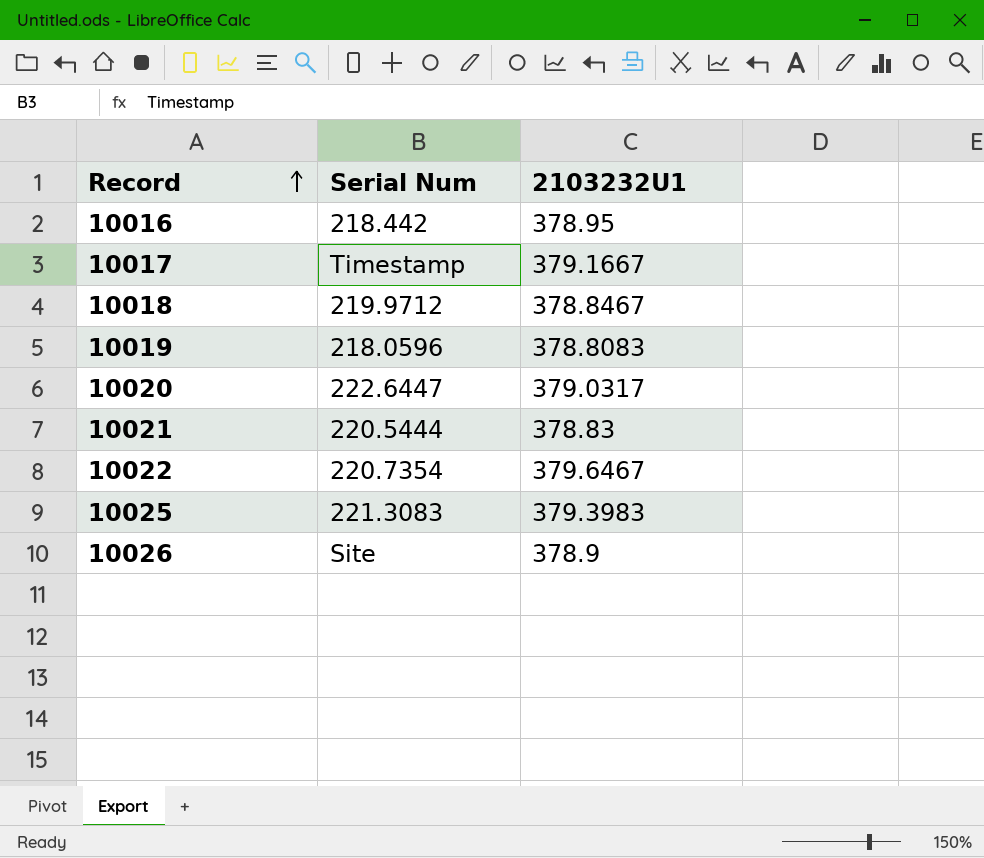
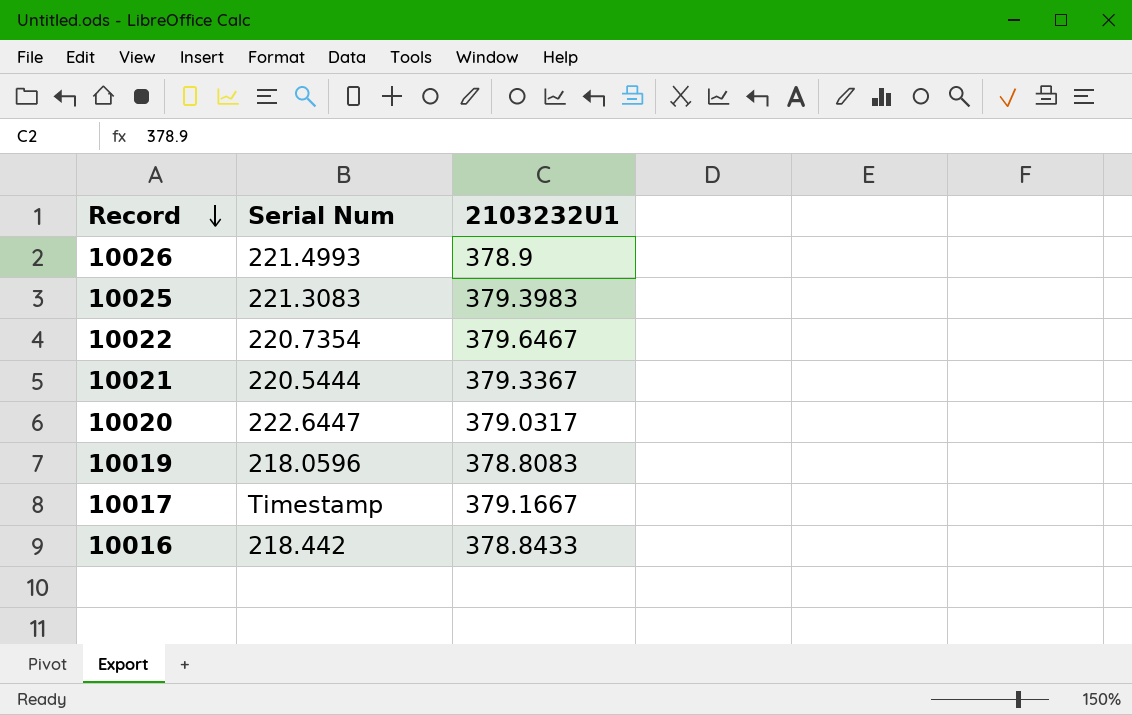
row order: Record ascending -> Record descending
row 10018: 219.9712 | 378.8467 -> none
10026 | Serial Num: Site -> 221.4993
10021 | 2103232U1: 378.83 -> 379.3367
10016 | 2103232U1: 378.95 -> 378.8433

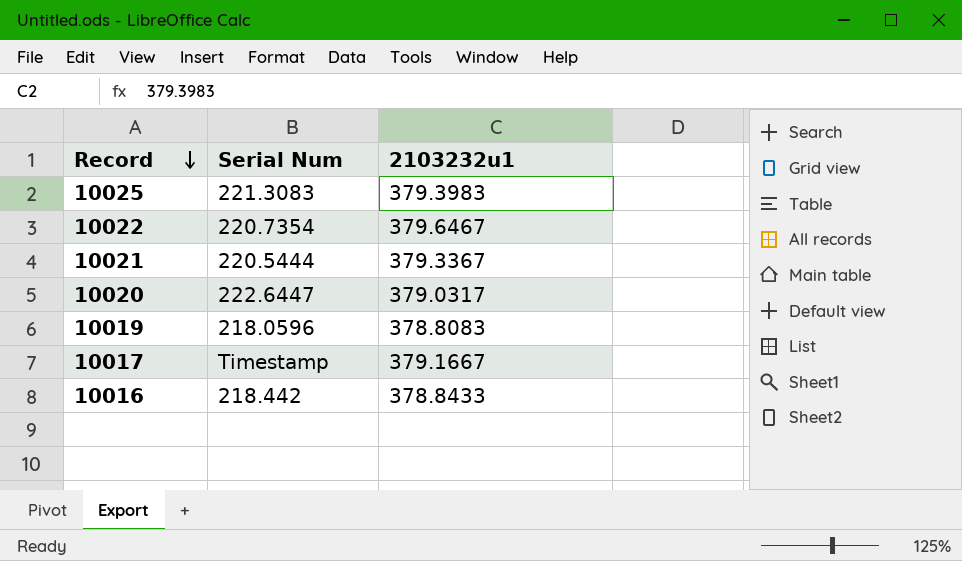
column name: 2103232U1 -> 2103232u1
row 10026: 221.4993 | 378.9 -> none

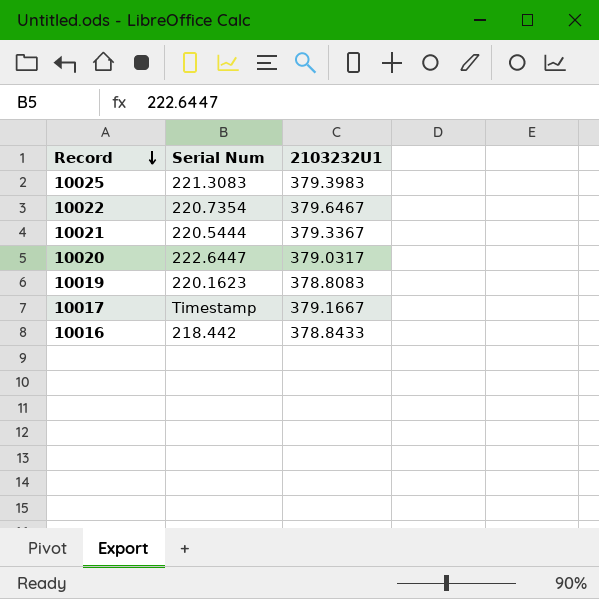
column name: 2103232u1 -> 2103232U1
10019 | Serial Num: 218.0596 -> 220.1623

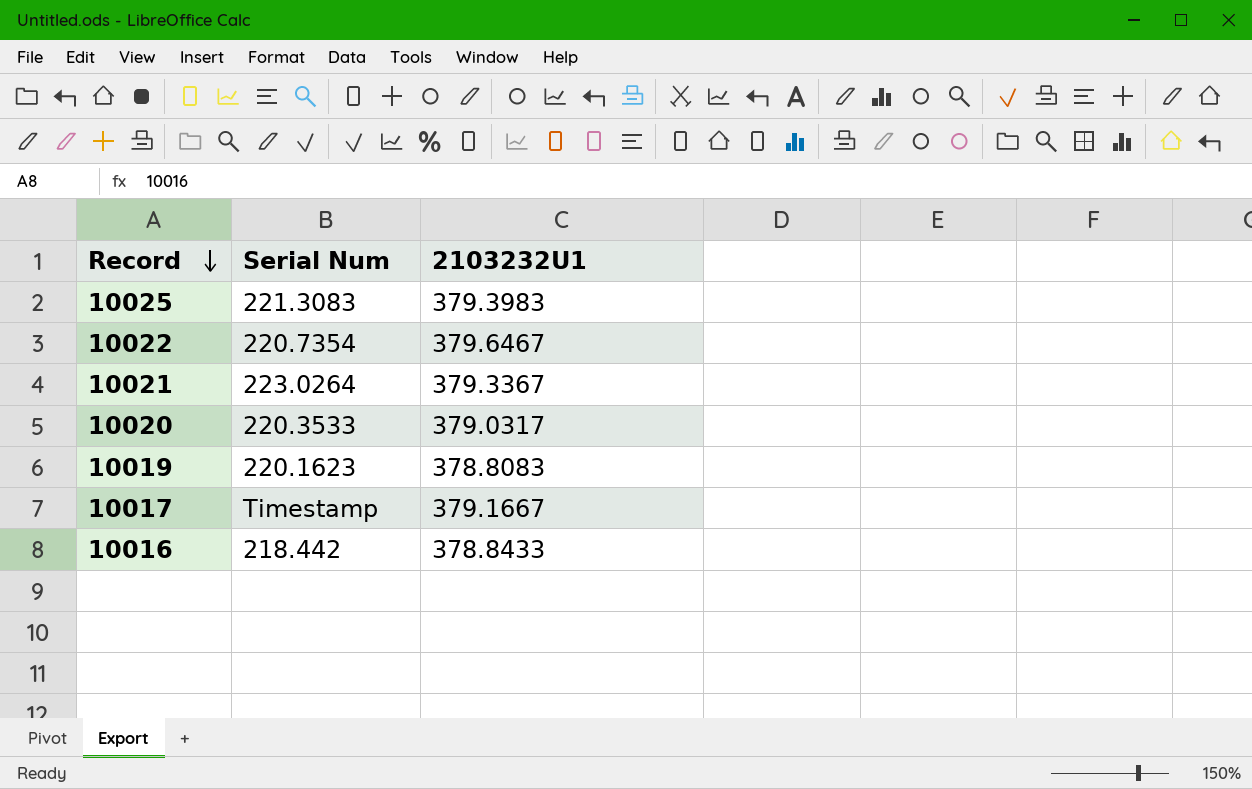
10021 | Serial Num: 220.5444 -> 223.0264
10020 | Serial Num: 222.6447 -> 220.3533

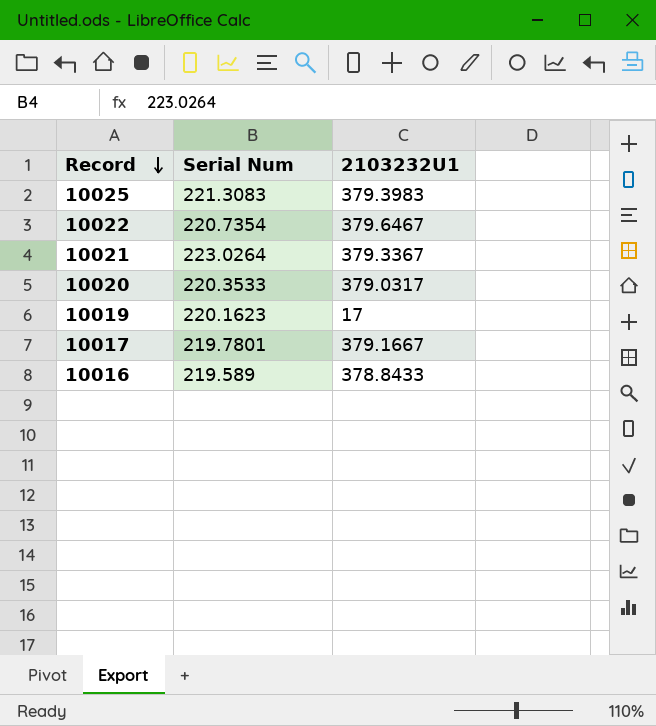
10019 | 2103232U1: 378.8083 -> 17
10017 | Serial Num: Timestamp -> 219.7801
10016 | Serial Num: 218.442 -> 219.589

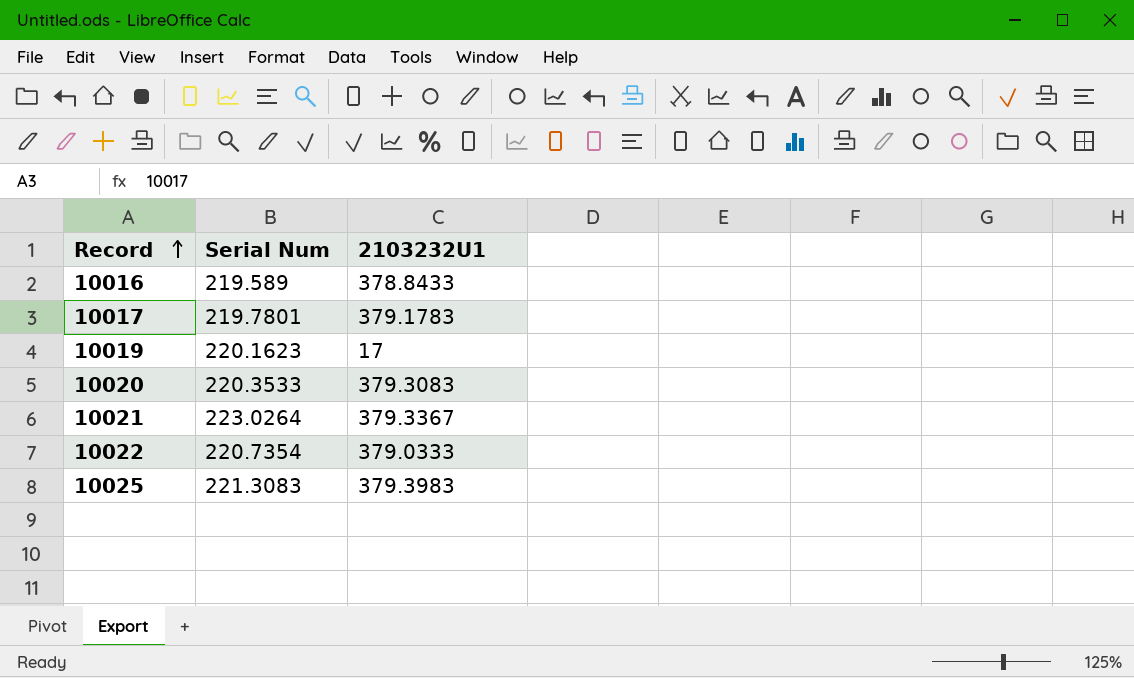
row order: Record descending -> Record ascending
10017 | 2103232U1: 379.1667 -> 379.1783
10020 | 2103232U1: 379.0317 -> 379.3083
10022 | 2103232U1: 379.6467 -> 379.0333

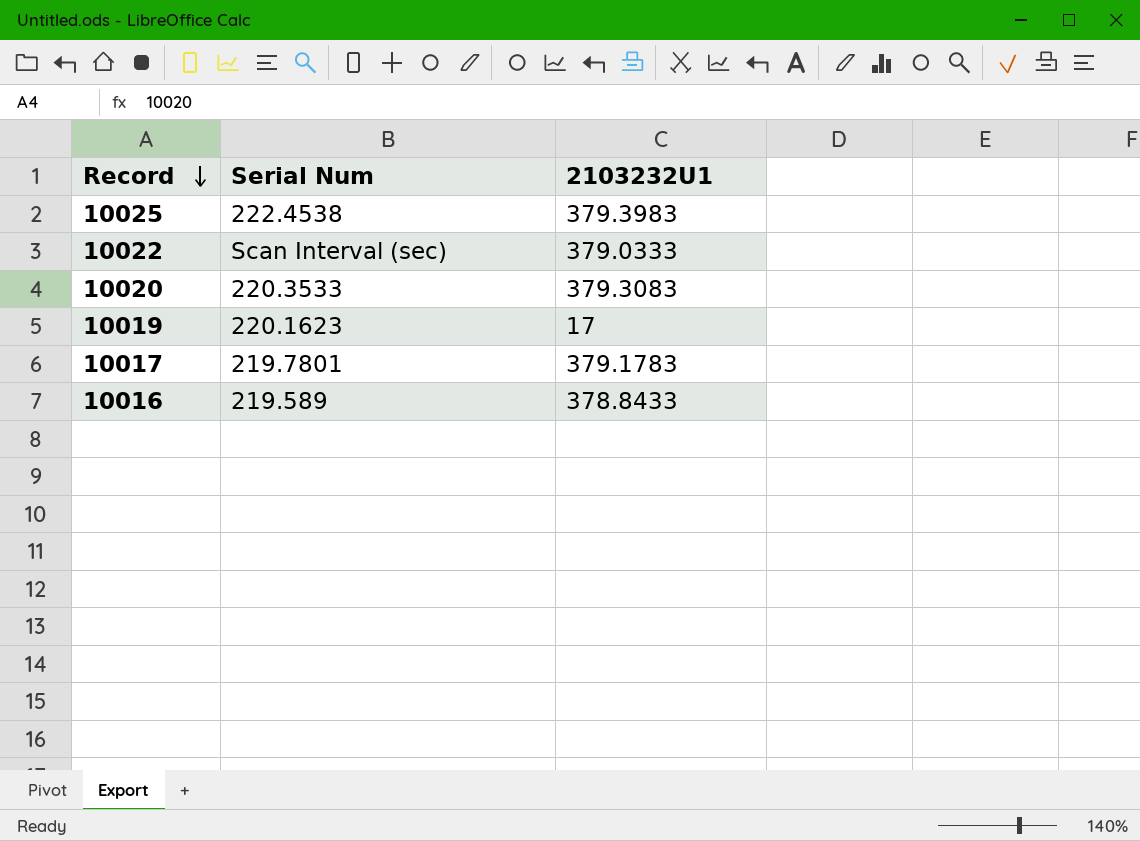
row order: Record ascending -> Record descending
row 10021: 223.0264 | 379.3367 -> none
10025 | Serial Num: 221.3083 -> 222.4538
10022 | Serial Num: 220.7354 -> Scan Interval (sec)

